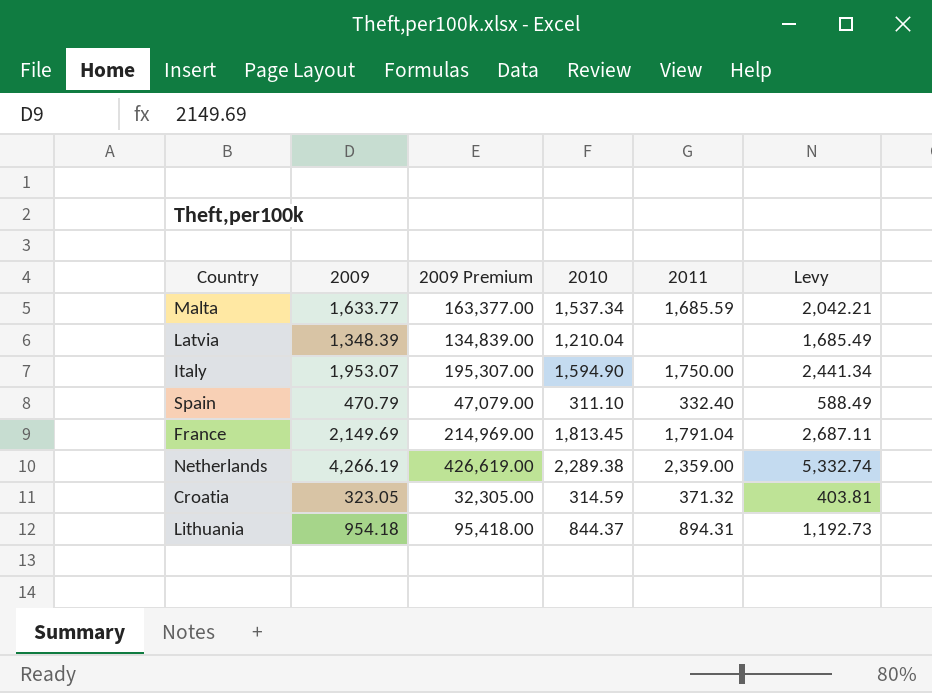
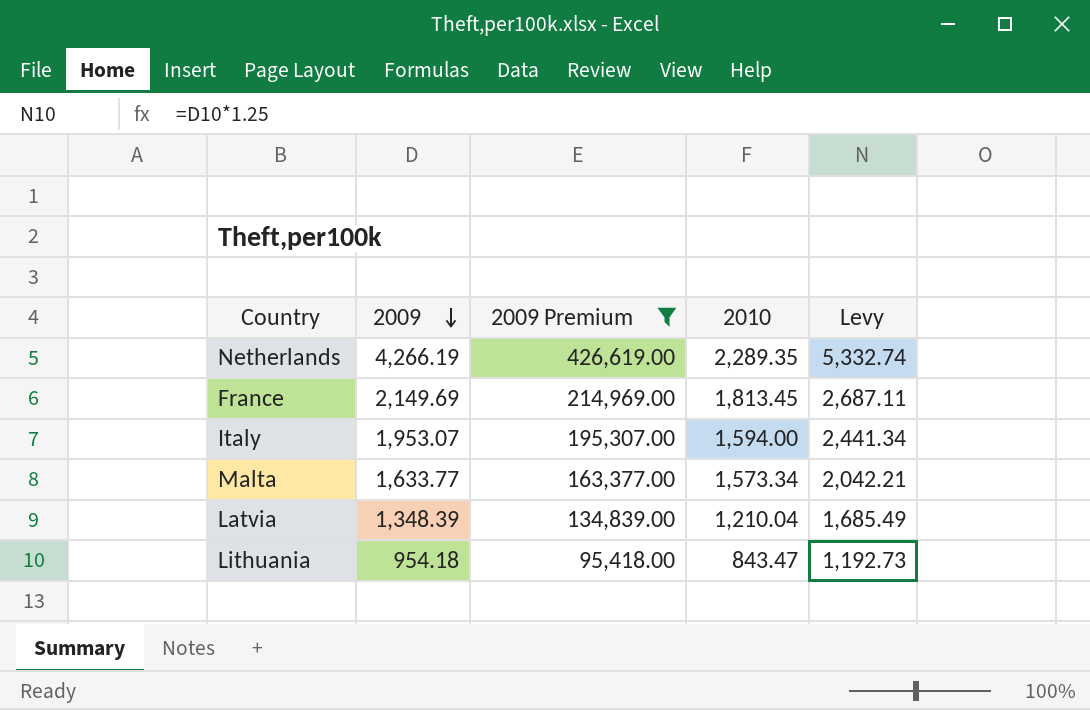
filter: none -> 2009 Premium >= 95,418.00
row order: none -> 2009 descending
column 2011 | position: 5 -> none
Netherlands | 2010: 2,289.38 -> 2,289.35
Italy | 2010: 1,594.90 -> 1,594.00
Malta | 2010: 1,537.34 -> 1,573.34
Lithuania | 2010: 844.37 -> 843.47

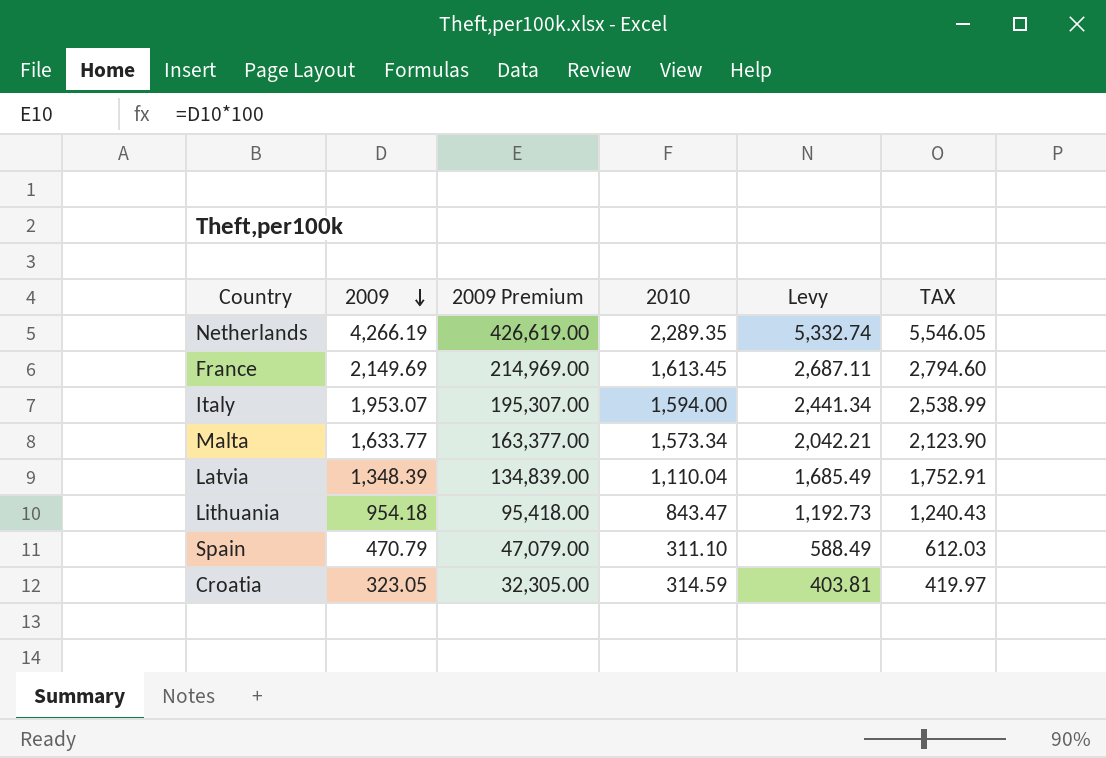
filter: 2009 Premium >= 95,418.00 -> none
column TAX | formula: none -> [2009] * 1.3
France | 2010: 1,813.45 -> 1,613.45
Latvia | 2010: 1,210.04 -> 1,110.04

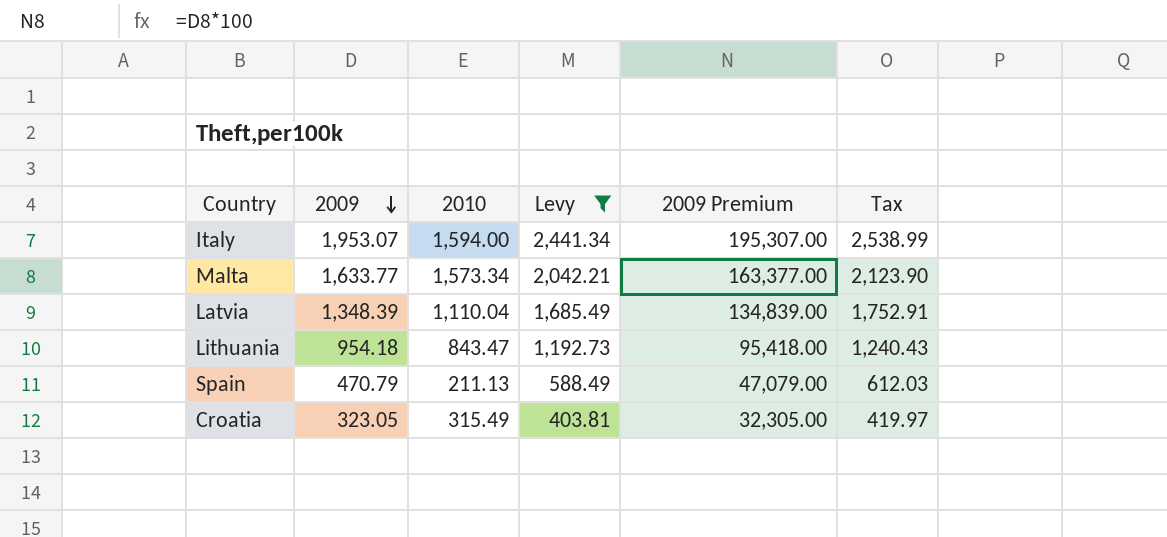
filter: none -> Levy <= 2,441.34
column 2009 Premium | position: 3 -> 5
column name: TAX -> Tax
Spain | 2010: 311.10 -> 211.13
Croatia | 2010: 314.59 -> 315.49

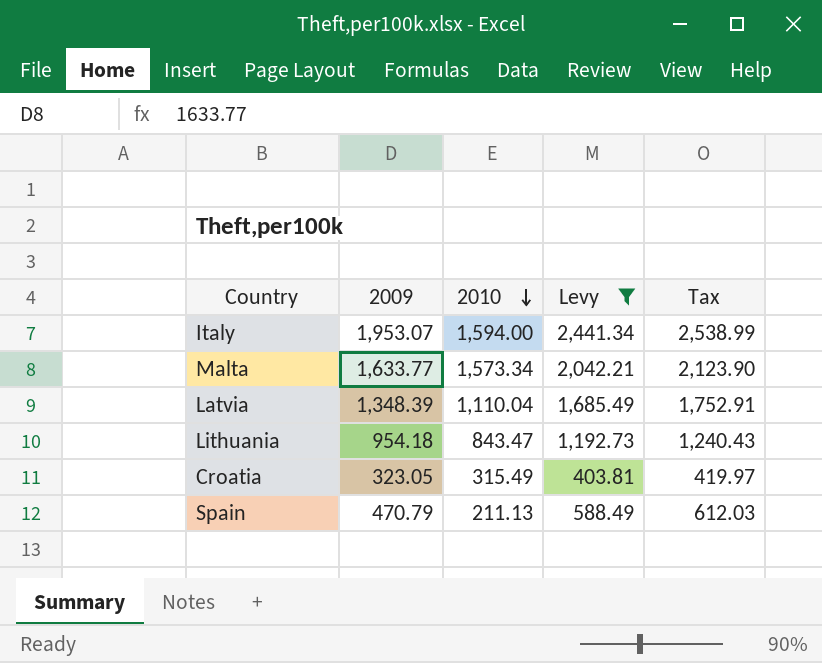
row order: 2009 descending -> 2010 descending
column 2009 Premium | formula: [2009] * 100 -> none

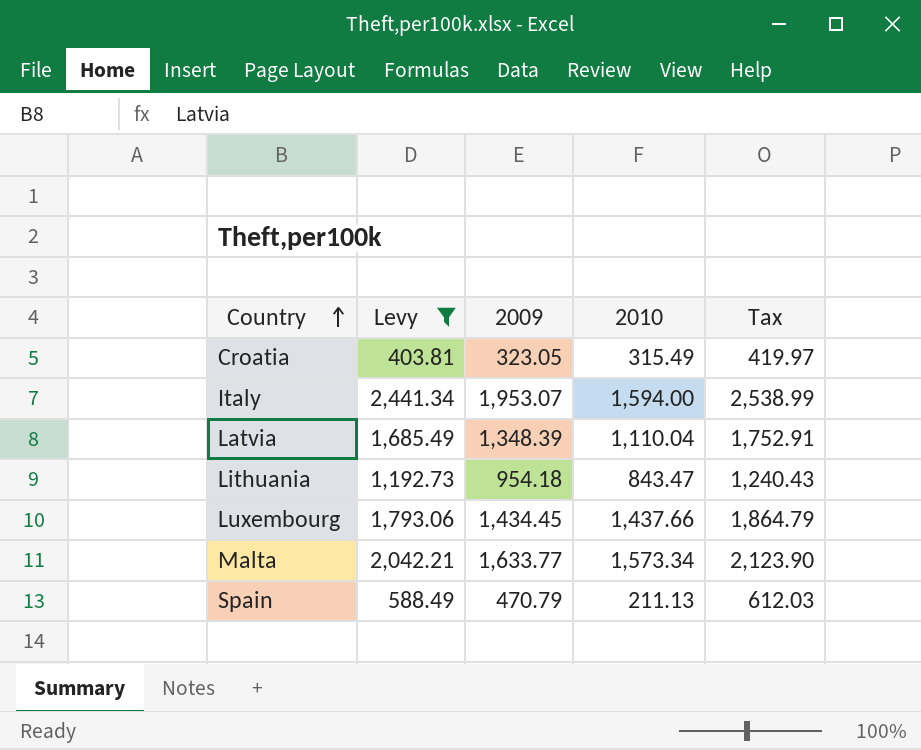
row order: 2010 descending -> Country ascending
column Levy | position: 4 -> 2
row Luxembourg: none -> 1,793.06 | 1,434.45 | 1,437.66 | 1,864.79

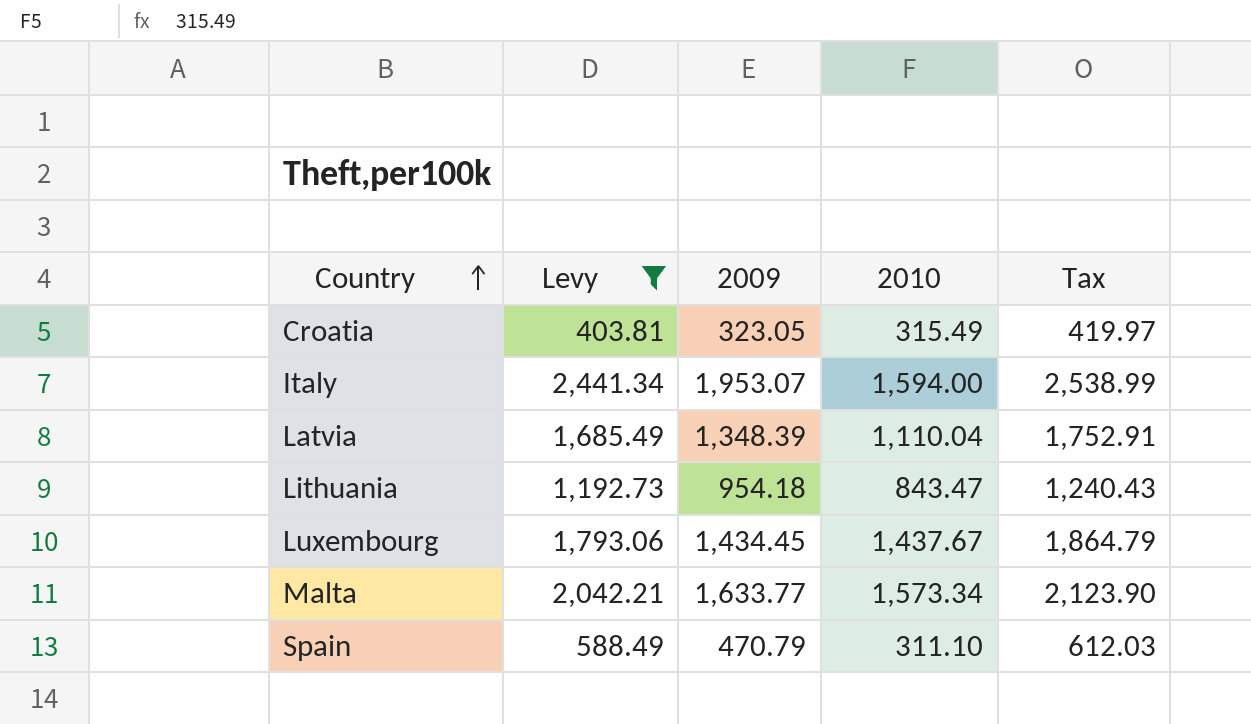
Luxembourg | 2010: 1,437.66 -> 1,437.67
Spain | 2010: 211.13 -> 311.10

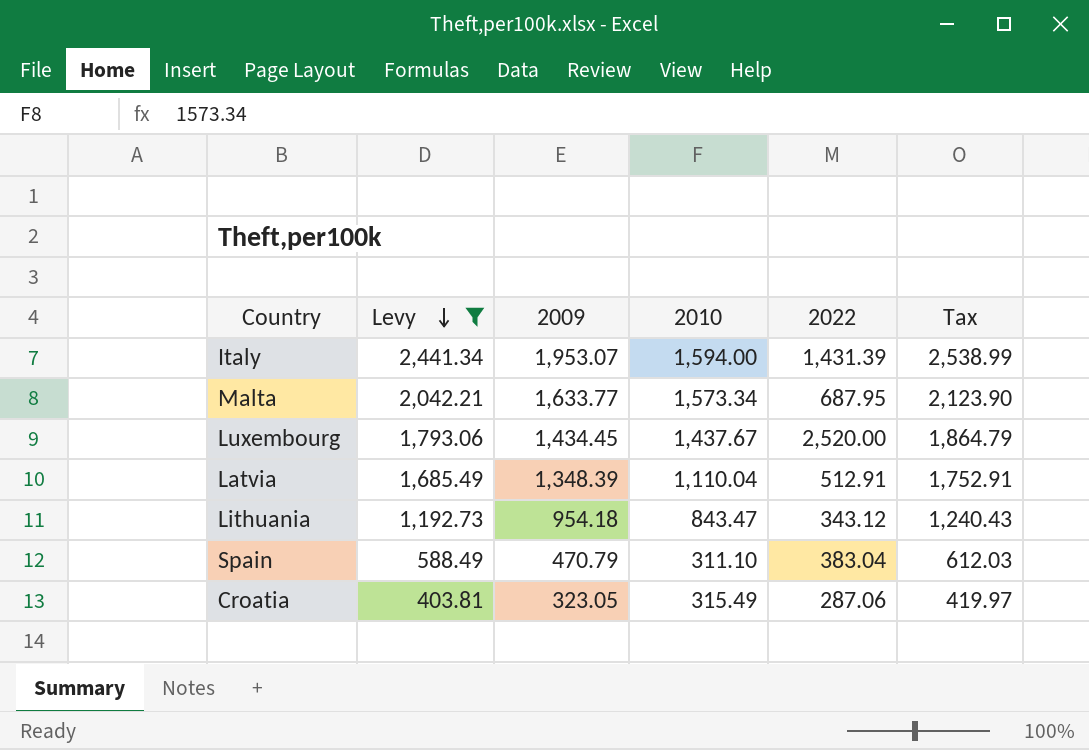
row order: Country ascending -> Levy descending
column 2022 | position: none -> 5

